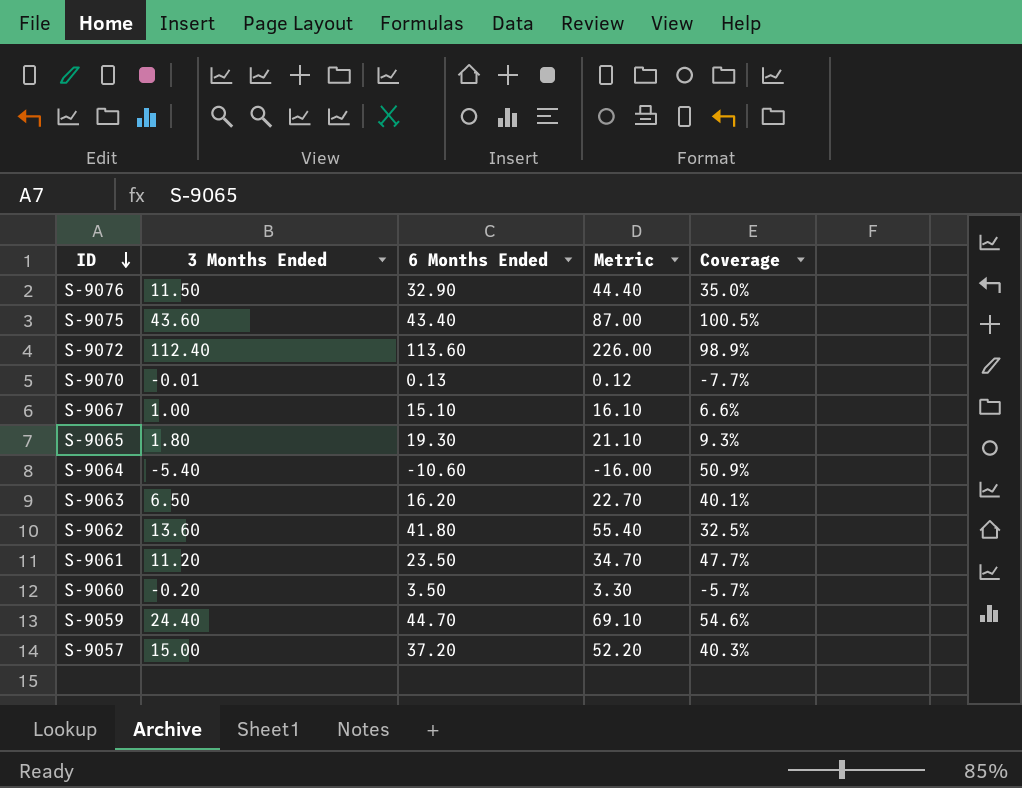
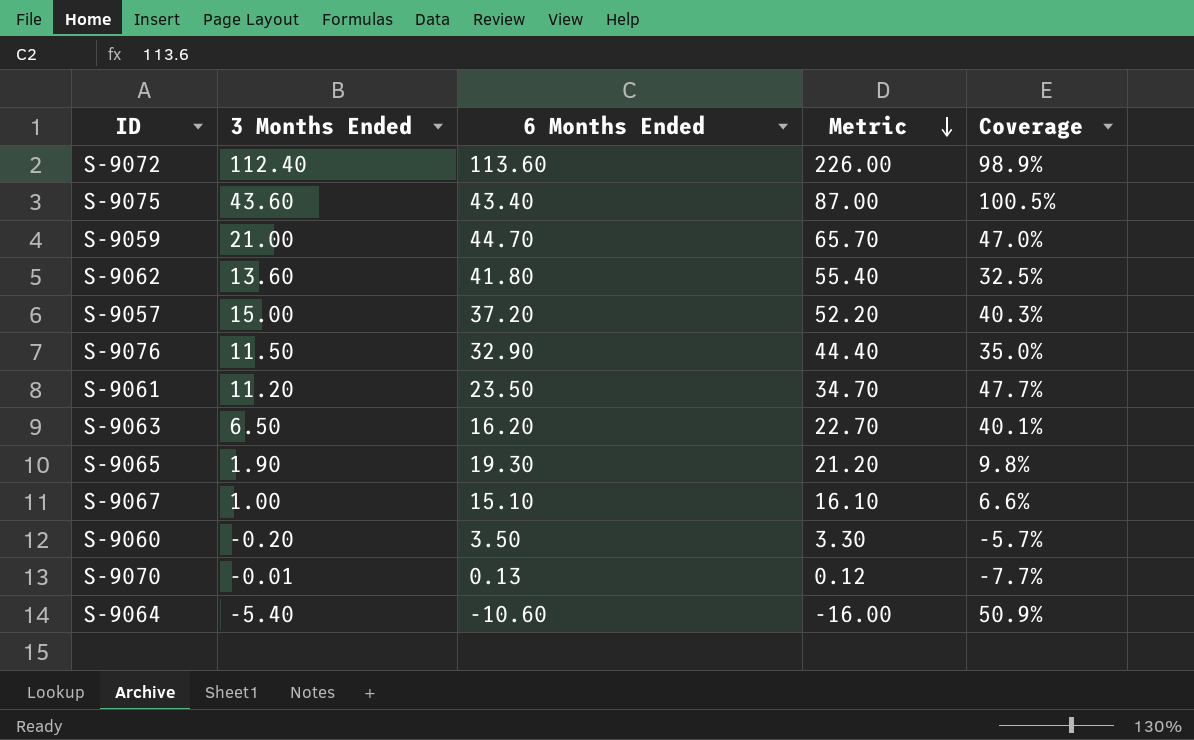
row order: ID descending -> Metric descending
S-9059 | 3 Months Ended: 24.40 -> 21.00
S-9059 | Metric: 69.10 -> 65.70
S-9059 | Coverage: 54.6% -> 47.0%
S-9065 | 3 Months Ended: 1.80 -> 1.90
S-9065 | Metric: 21.10 -> 21.20
S-9065 | Coverage: 9.3% -> 9.8%

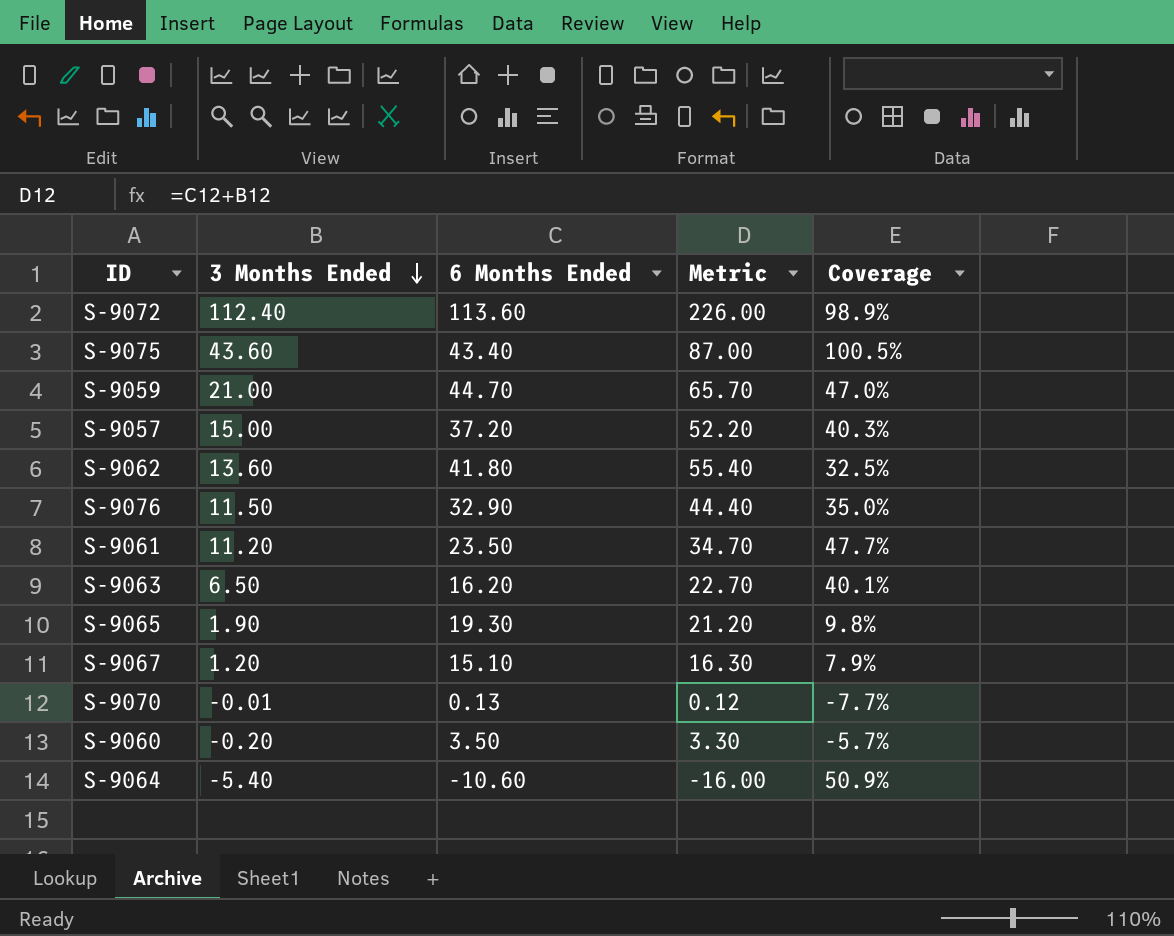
row order: Metric descending -> 3 Months Ended descending
S-9067 | 3 Months Ended: 1.00 -> 1.20
S-9067 | Metric: 16.10 -> 16.30
S-9067 | Coverage: 6.6% -> 7.9%

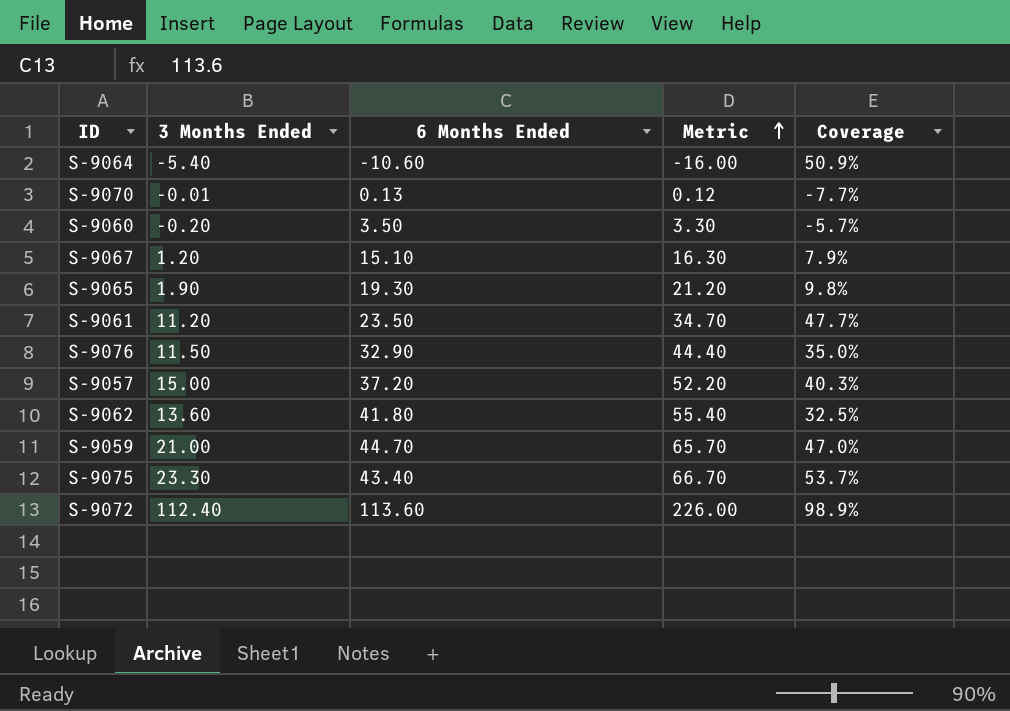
row order: 3 Months Ended descending -> Metric ascending
row S-9063: 6.50 | 16.20 | 22.70 | 40.1% -> none
S-9075 | 3 Months Ended: 43.60 -> 23.30
S-9075 | Metric: 87.00 -> 66.70
S-9075 | Coverage: 100.5% -> 53.7%

